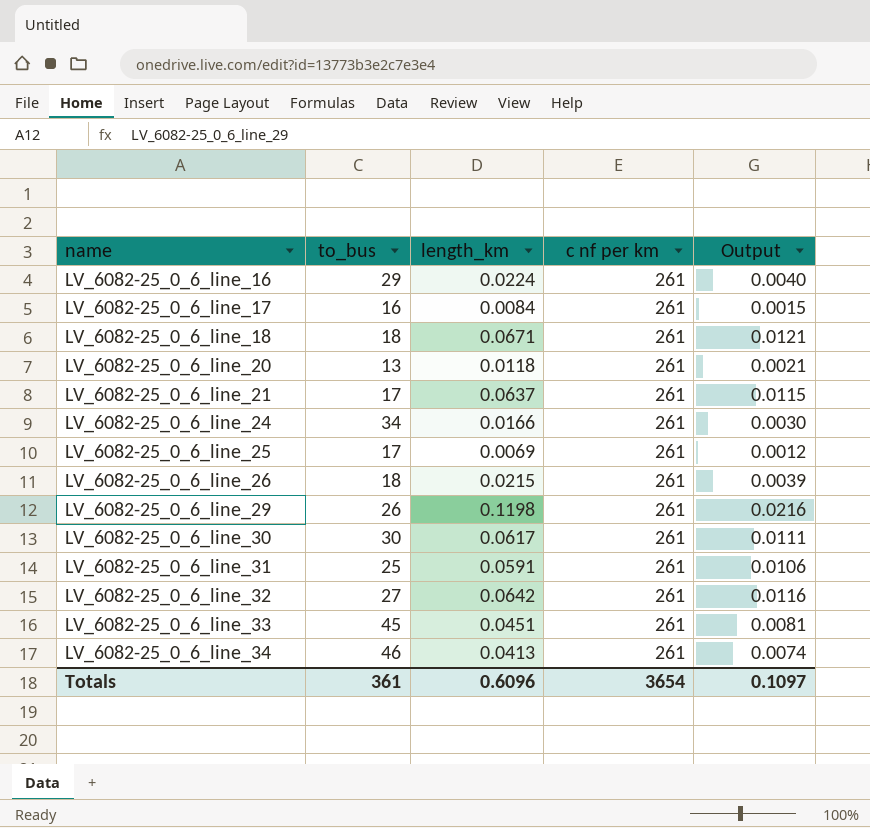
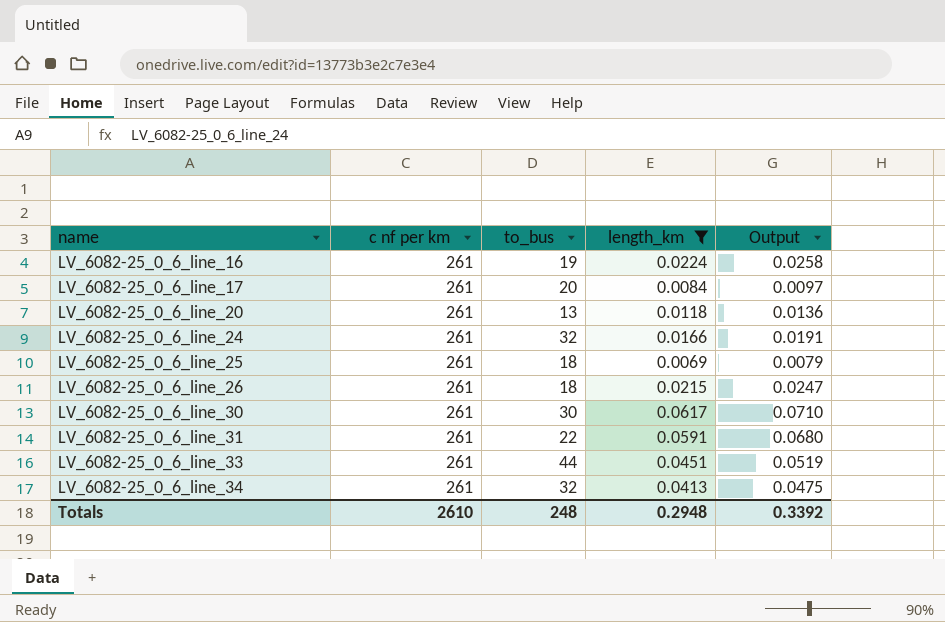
filter: none -> length_km <= 0.0617
column c nf per km | position: 4 -> 2
column Output | formula: [length_km] * 0.18 -> [length_km] * 1.15
LV_6082-25_0_6_line_16 | to_bus: 29 -> 19
LV_6082-25_0_6_line_17 | to_bus: 16 -> 20
LV_6082-25_0_6_line_24 | to_bus: 34 -> 32
LV_6082-25_0_6_line_25 | to_bus: 17 -> 18
LV_6082-25_0_6_line_31 | to_bus: 25 -> 22
LV_6082-25_0_6_line_33 | to_bus: 45 -> 44
LV_6082-25_0_6_line_34 | to_bus: 46 -> 32
Totals | c nf per km: 3654 -> 2610
Totals | to_bus: 361 -> 248
Totals | length_km: 0.6096 -> 0.2948
Totals | Output: 0.1097 -> 0.3392

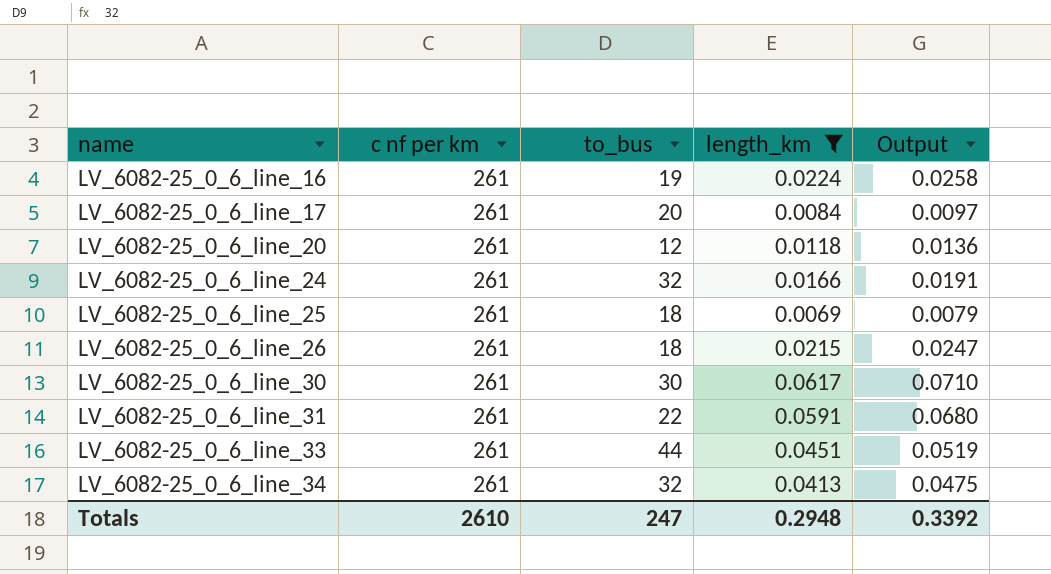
LV_6082-25_0_6_line_20 | to_bus: 13 -> 12
Totals | to_bus: 248 -> 247

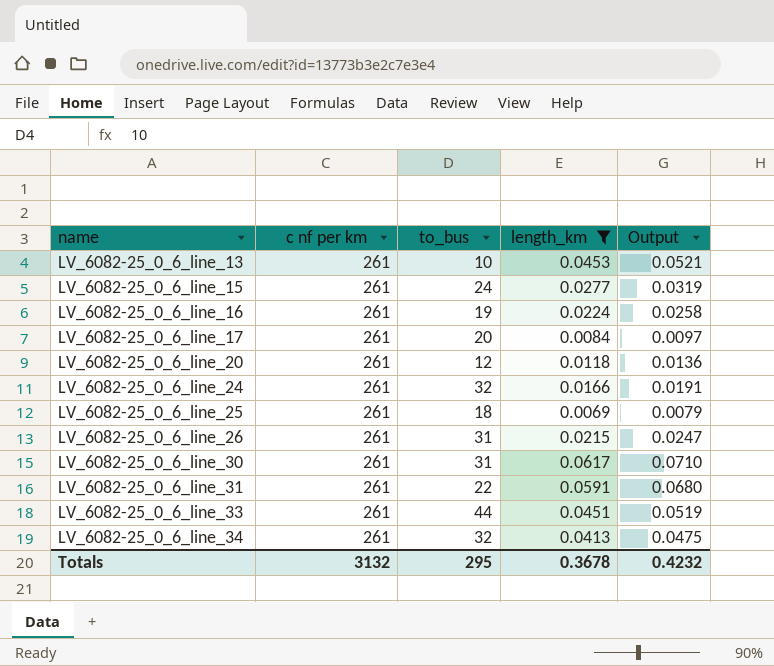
row LV_6082-25_0_6_line_13: none -> 261 | 10 | 0.0453 | 0.0521
row LV_6082-25_0_6_line_15: none -> 261 | 24 | 0.0277 | 0.0319
LV_6082-25_0_6_line_26 | to_bus: 18 -> 31
LV_6082-25_0_6_line_30 | to_bus: 30 -> 31
Totals | c nf per km: 2610 -> 3132
Totals | to_bus: 247 -> 295
Totals | length_km: 0.2948 -> 0.3678
Totals | Output: 0.3392 -> 0.4232

